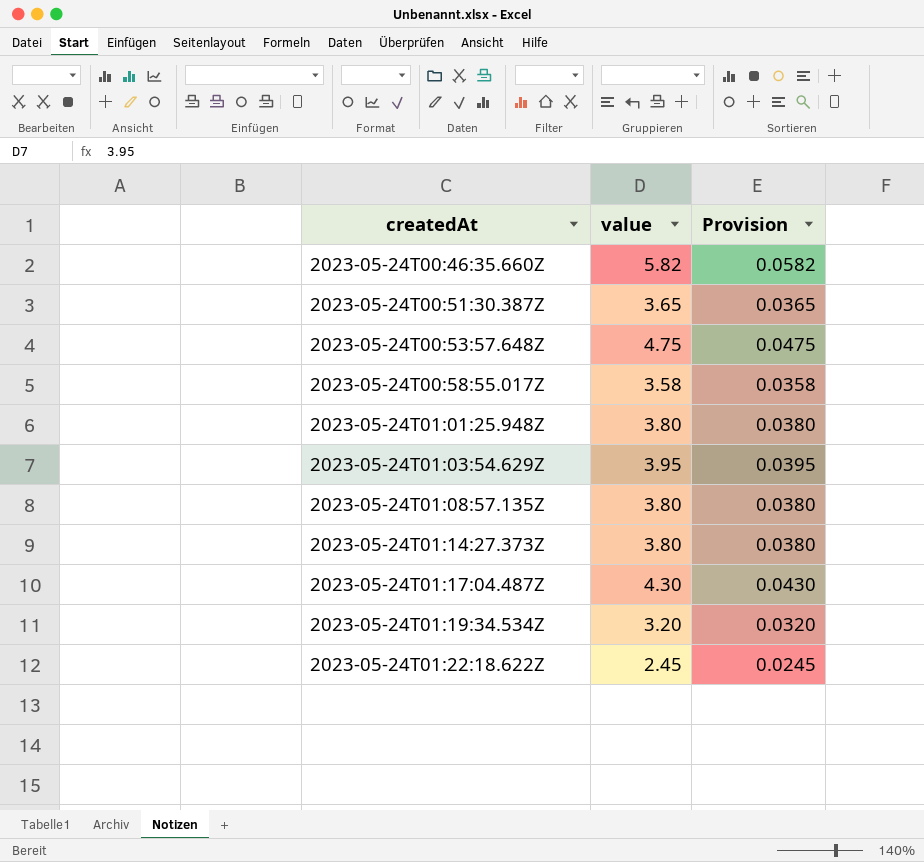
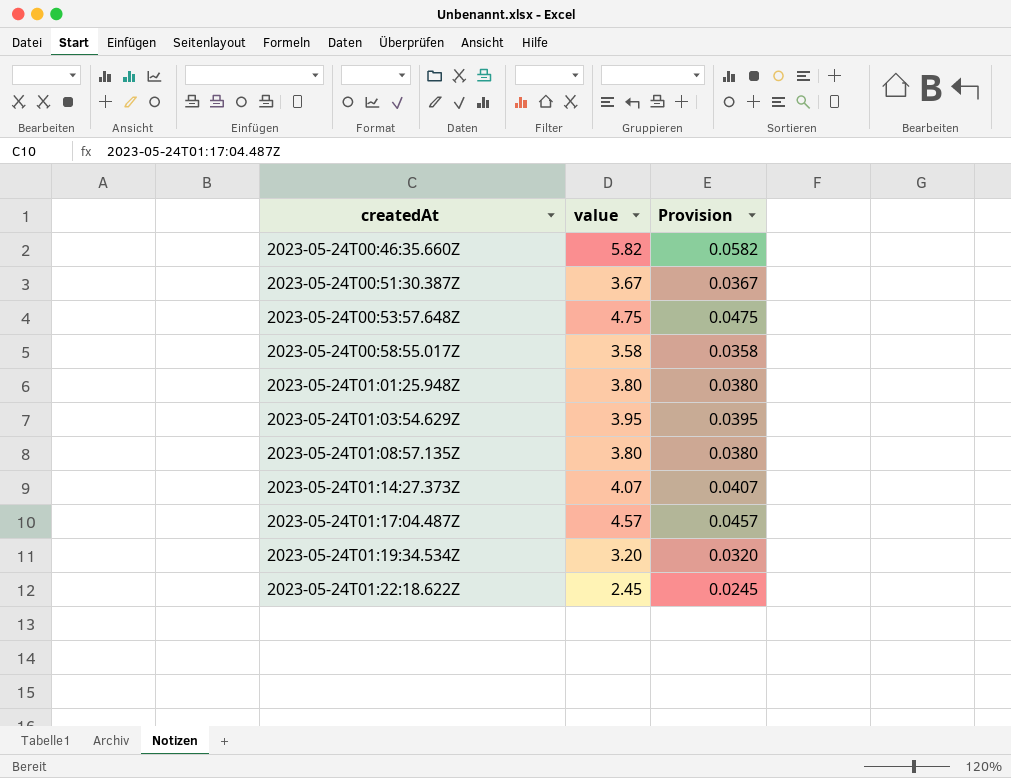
2023-05-24T00:51:30.387Z | value: 3.65 -> 3.67
2023-05-24T00:51:30.387Z | Provision: 0.0365 -> 0.0367
2023-05-24T01:14:27.373Z | value: 3.80 -> 4.07
2023-05-24T01:14:27.373Z | Provision: 0.0380 -> 0.0407
2023-05-24T01:17:04.487Z | value: 4.30 -> 4.57
2023-05-24T01:17:04.487Z | Provision: 0.0430 -> 0.0457

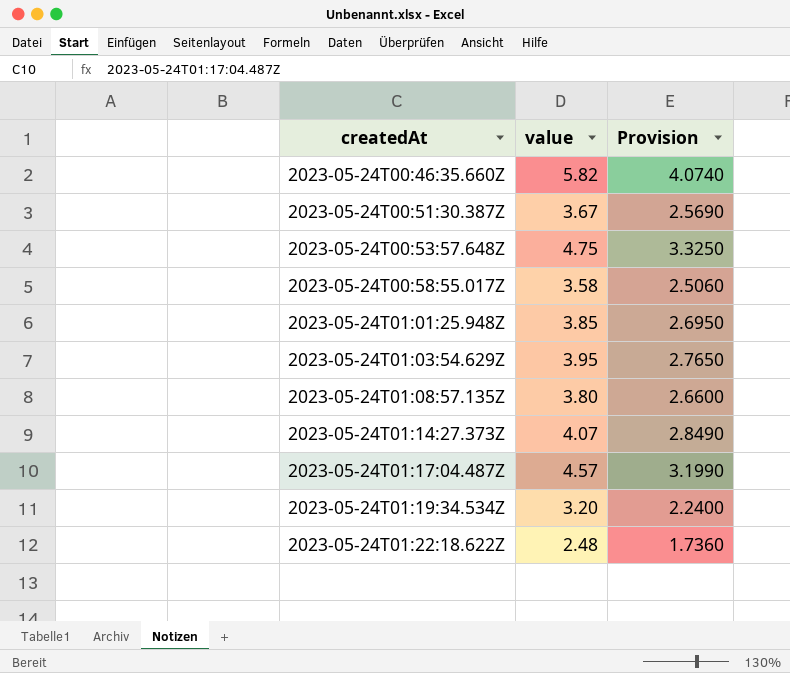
column Provision | formula: [value] * 0.01 -> [value] * 0.7
2023-05-24T01:01:25.948Z | value: 3.80 -> 3.85
2023-05-24T01:22:18.622Z | value: 2.45 -> 2.48

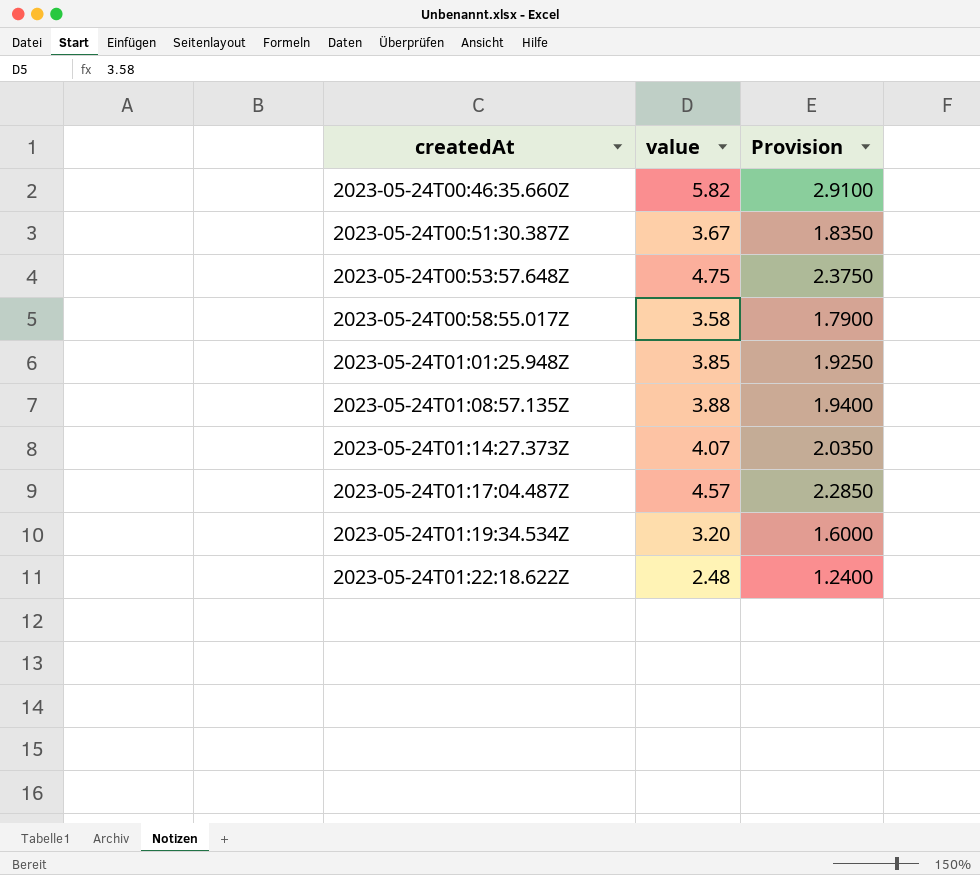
column Provision | formula: [value] * 0.7 -> [value] * 0.5
row 2023-05-24T01:03:54.629Z: 3.95 | 2.7650 -> none
2023-05-24T01:08:57.135Z | value: 3.80 -> 3.88

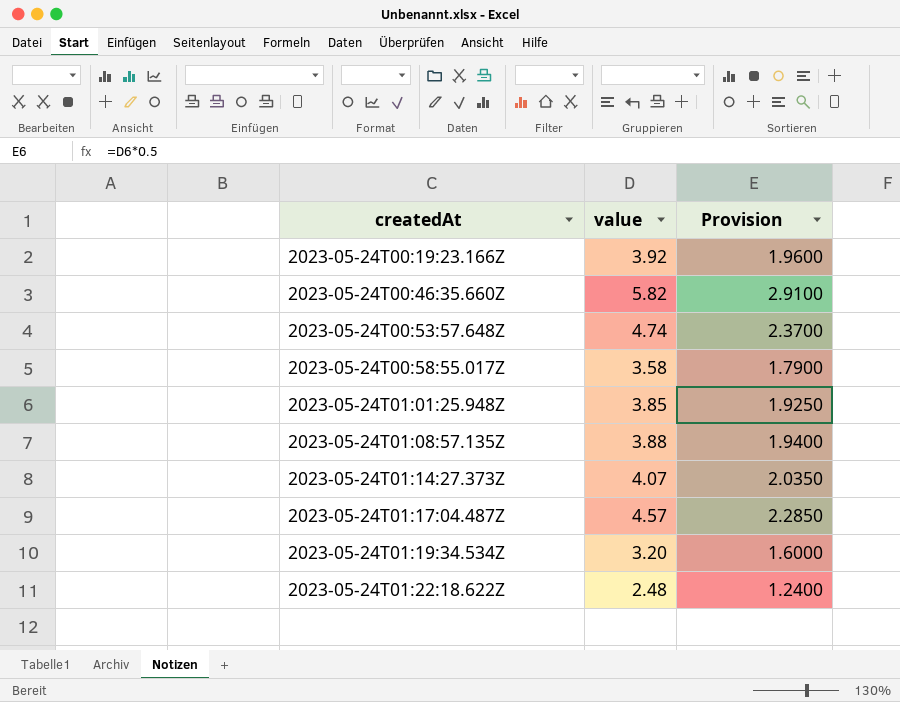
row 2023-05-24T00:51:30.387Z: 3.67 | 1.8350 -> none
row 2023-05-24T00:19:23.166Z: none -> 3.92 | 1.9600
2023-05-24T00:53:57.648Z | value: 4.75 -> 4.74
2023-05-24T00:53:57.648Z | Provision: 2.3750 -> 2.3700

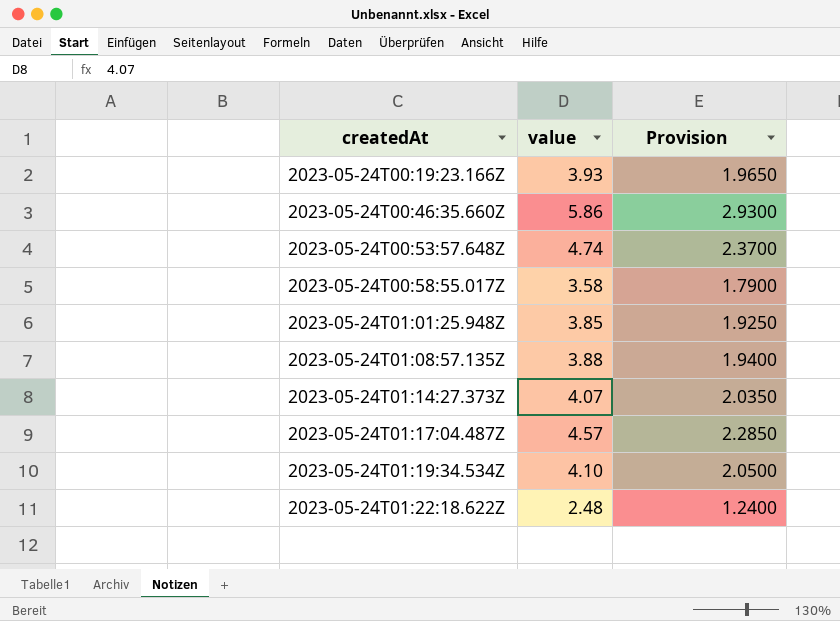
2023-05-24T00:19:23.166Z | value: 3.92 -> 3.93
2023-05-24T00:19:23.166Z | Provision: 1.9600 -> 1.9650
2023-05-24T00:46:35.660Z | value: 5.82 -> 5.86
2023-05-24T00:46:35.660Z | Provision: 2.9100 -> 2.9300
2023-05-24T01:19:34.534Z | value: 3.20 -> 4.10
2023-05-24T01:19:34.534Z | Provision: 1.6000 -> 2.0500

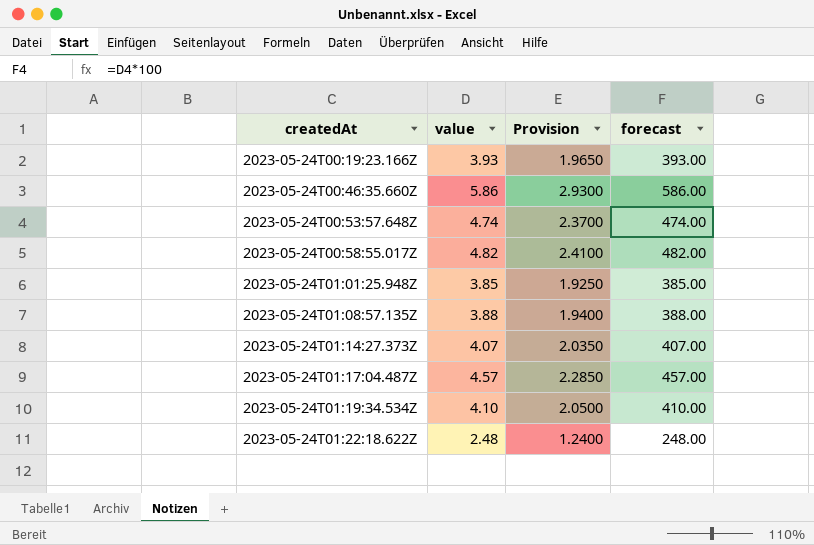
column forecast | formula: none -> [value] * 100
2023-05-24T00:58:55.017Z | value: 3.58 -> 4.82
2023-05-24T00:58:55.017Z | Provision: 1.7900 -> 2.4100

